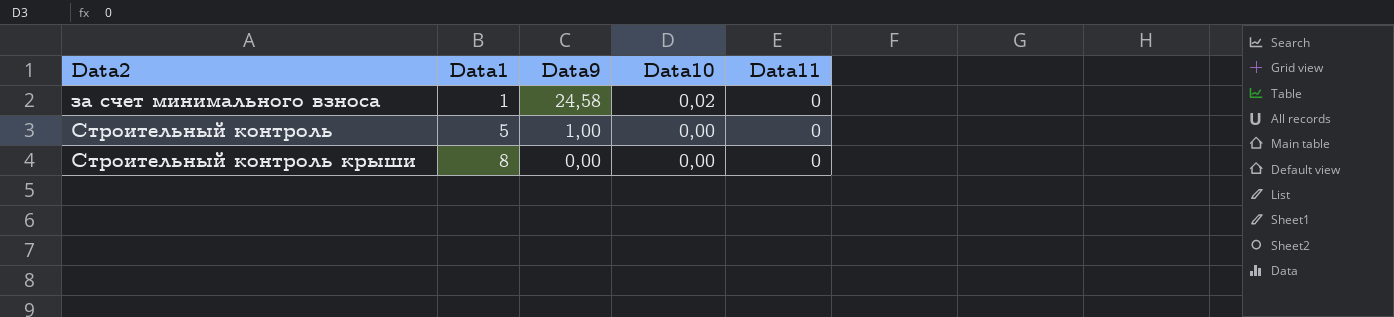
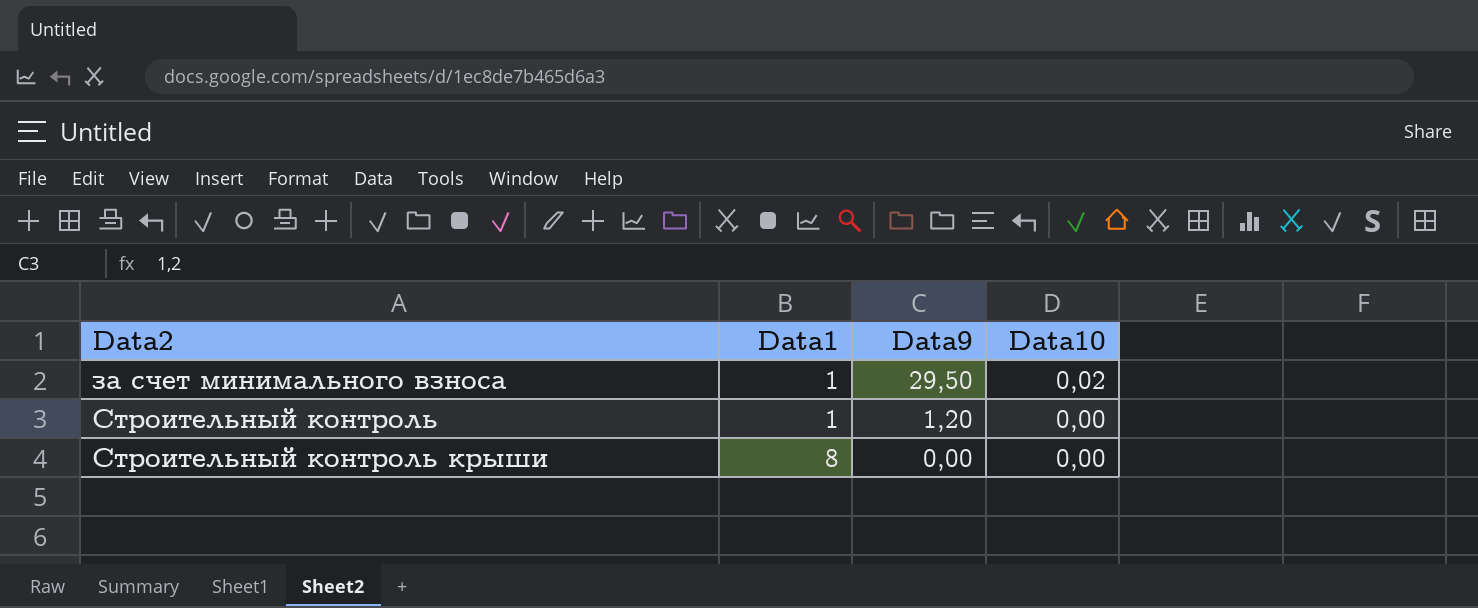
column Data11 | position: 5 -> none
за счет минимального взноса | Data9: 24,58 -> 29,50
Строительный контроль | Data1: 5 -> 1
Строительный контроль | Data9: 1,00 -> 1,20

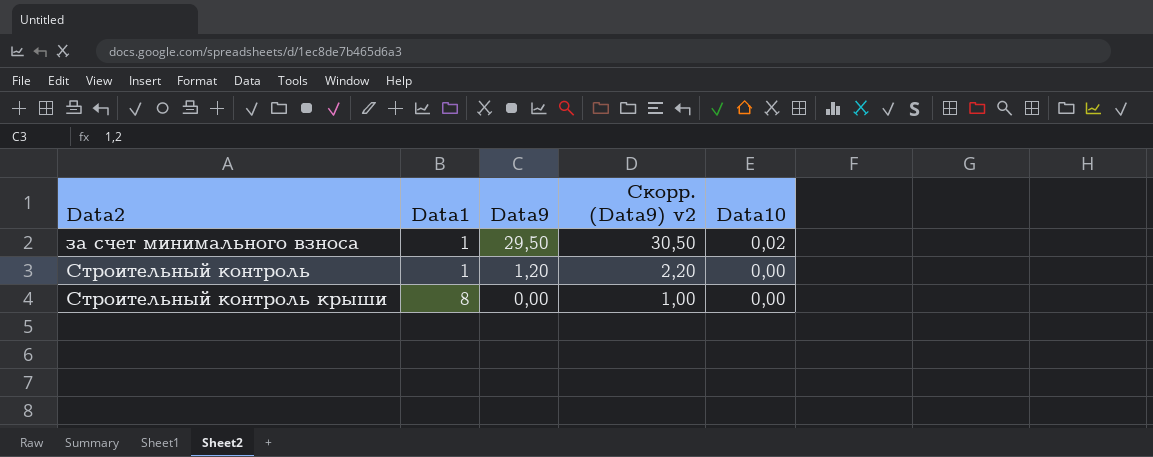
column Скорр. (Data9) v2 | formula: none -> [Data9] + 1

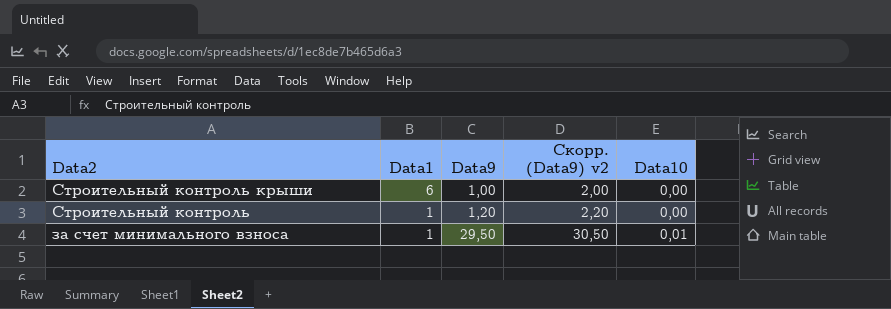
row order: Data2 ascending -> Data2 descending
Строительный контроль крыши | Data1: 8 -> 6
Строительный контроль крыши | Data9: 0,00 -> 1,00
Строительный контроль крыши | Скорр. (Data9) v2: 1,00 -> 2,00
за счет минимального взноса | Data10: 0,02 -> 0,01

